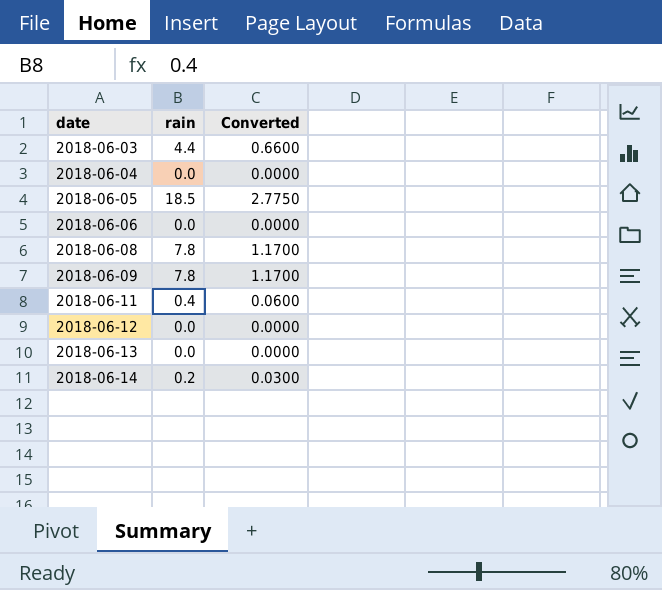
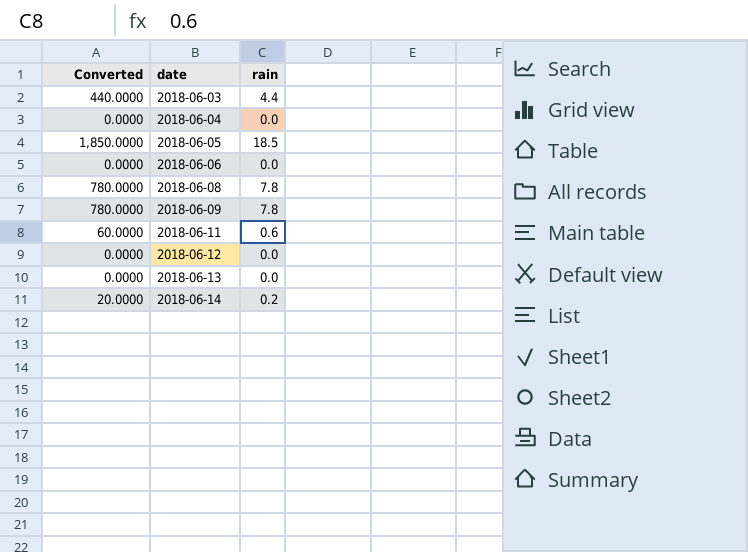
column Converted | formula: [rain] * 0.15 -> [rain] * 100
column Converted | position: 3 -> 1
2018-06-11 | rain: 0.4 -> 0.6

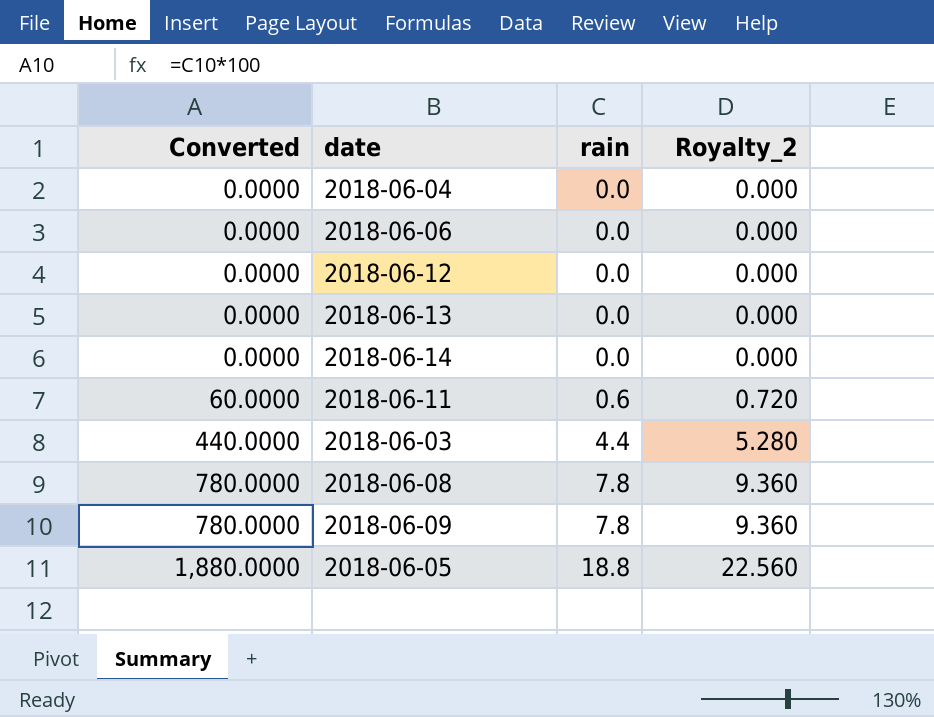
row order: date ascending -> Converted ascending
column Royalty_2 | formula: none -> [rain] * 1.2
2018-06-14 | Converted: 20.0000 -> 0.0000
2018-06-14 | rain: 0.2 -> 0.0
2018-06-05 | Converted: 1,850.0000 -> 1,880.0000
2018-06-05 | rain: 18.5 -> 18.8

